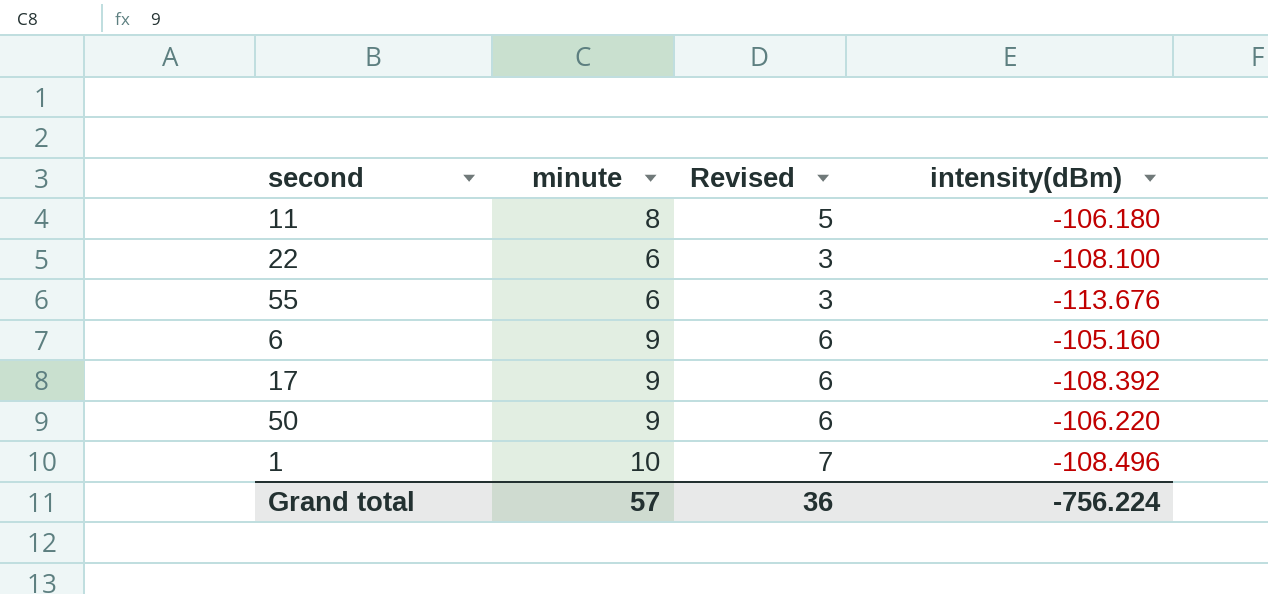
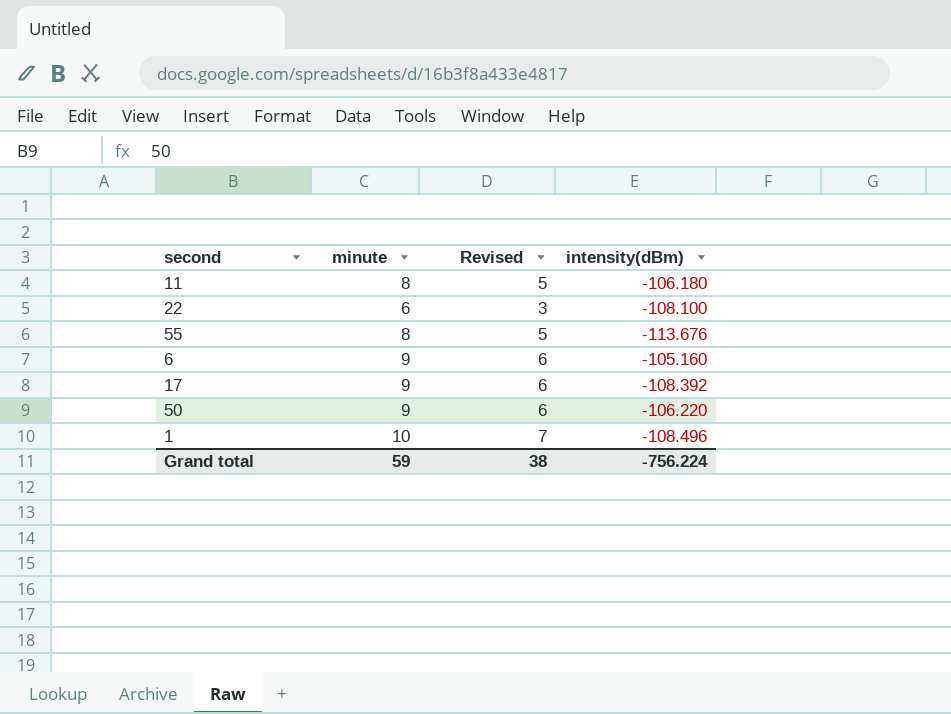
55 | minute: 6 -> 8
55 | Revised: 3 -> 5
Grand total | minute: 57 -> 59
Grand total | Revised: 36 -> 38

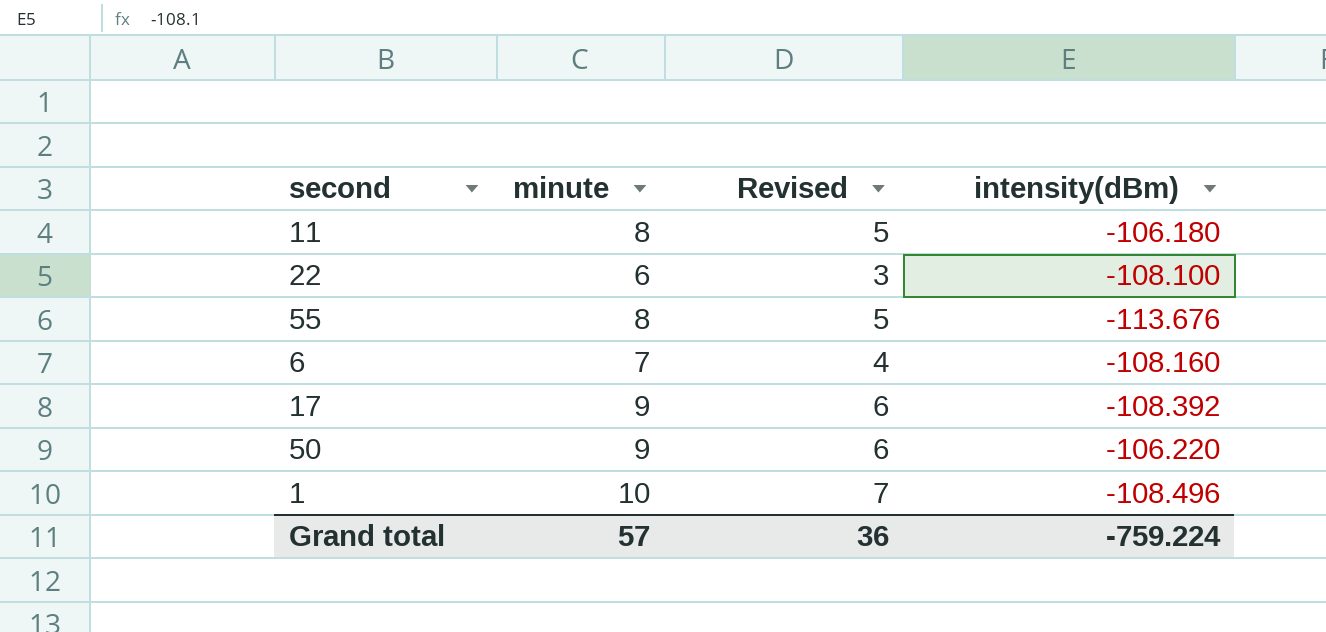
6 | minute: 9 -> 7
6 | Revised: 6 -> 4
6 | intensity(dBm): -105.160 -> -108.160
Grand total | minute: 59 -> 57
Grand total | Revised: 38 -> 36
Grand total | intensity(dBm): -756.224 -> -759.224

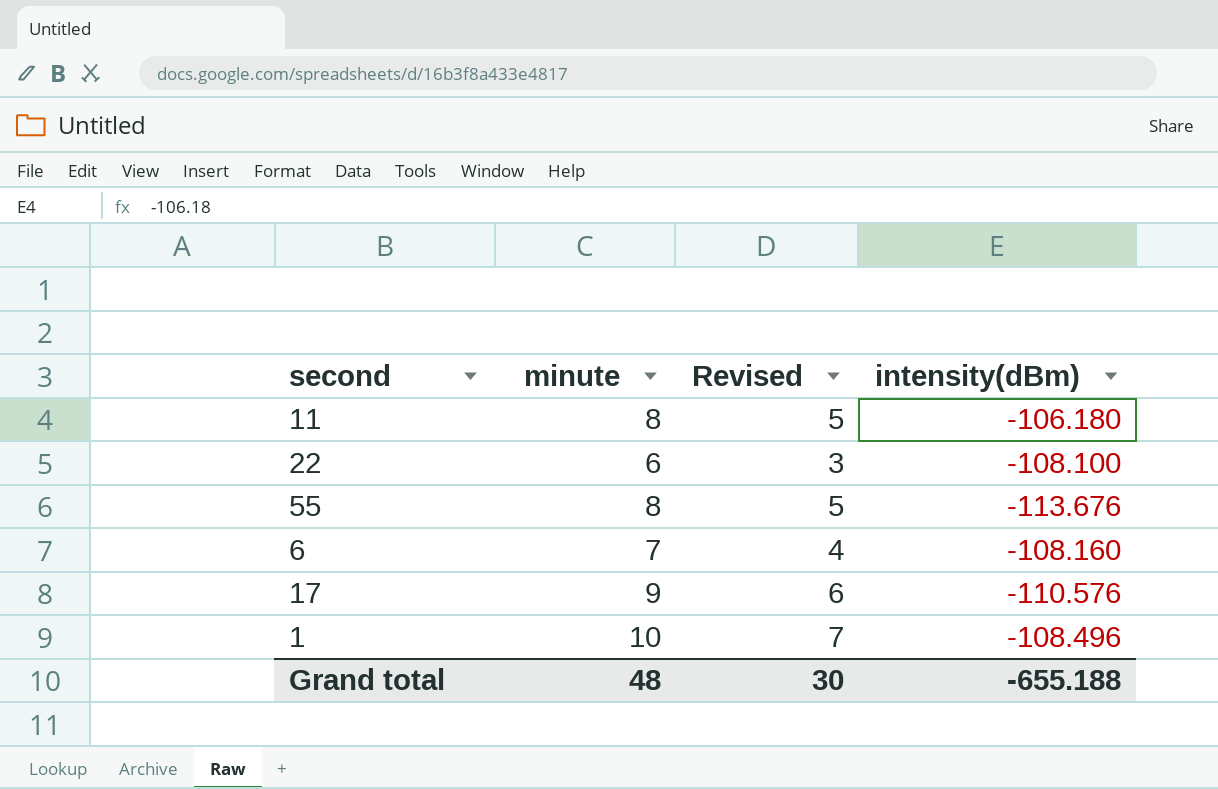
row 50: 9 | 6 | -106.220 -> none
17 | intensity(dBm): -108.392 -> -110.576
Grand total | minute: 57 -> 48
Grand total | Revised: 36 -> 30
Grand total | intensity(dBm): -759.224 -> -655.188

